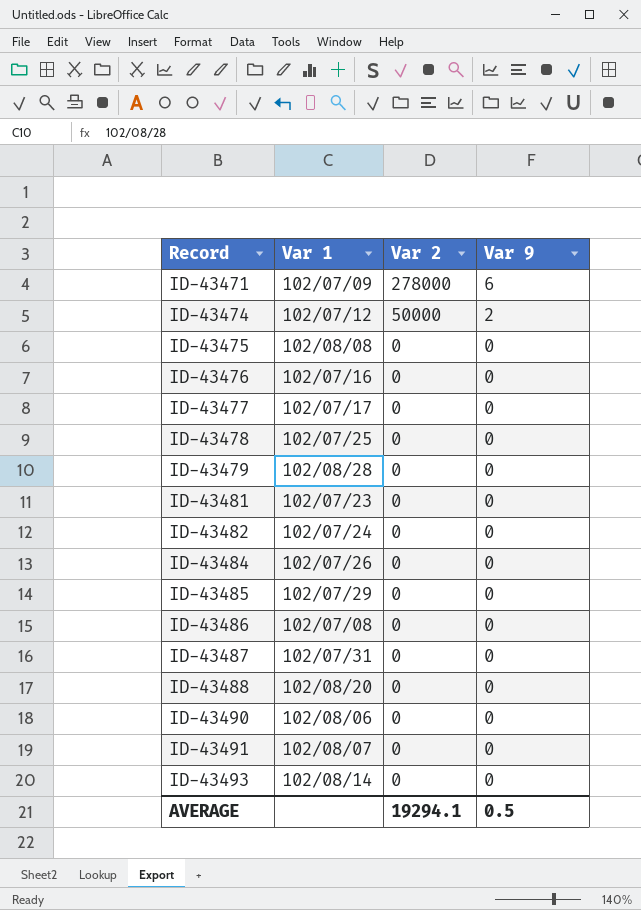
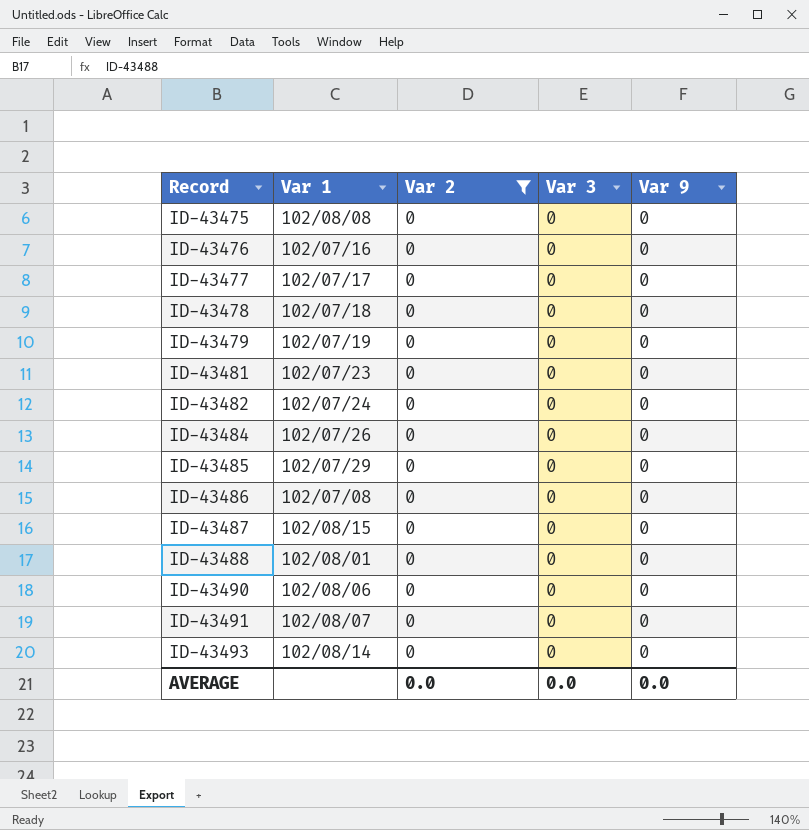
filter: none -> Var 2 = 0
column Var 3 | position: none -> 4
ID-43478 | Var 1: 102/07/25 -> 102/07/18
ID-43479 | Var 1: 102/08/28 -> 102/07/19
ID-43487 | Var 1: 102/07/31 -> 102/08/15
ID-43488 | Var 1: 102/08/20 -> 102/08/01
AVERAGE | Var 2: 19294.1 -> 0.0
AVERAGE | Var 9: 0.5 -> 0.0

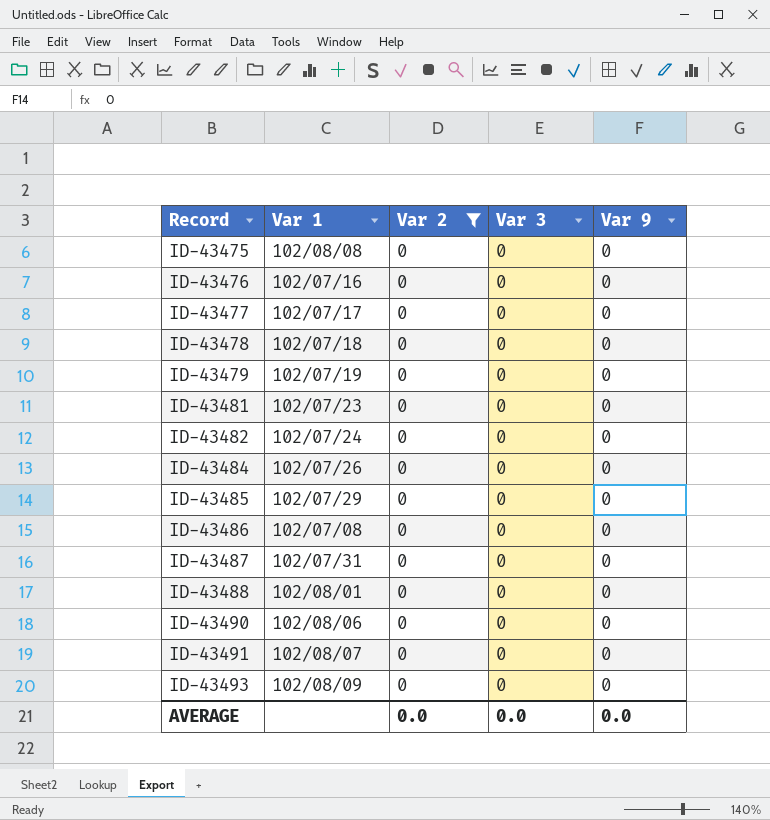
ID-43487 | Var 1: 102/08/15 -> 102/07/31
ID-43493 | Var 1: 102/08/14 -> 102/08/09

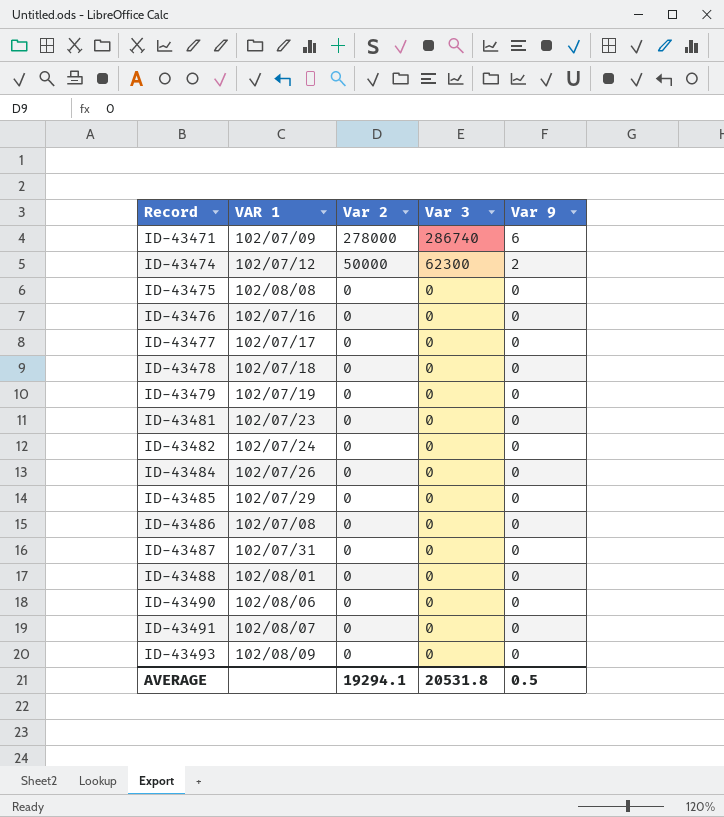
filter: Var 2 = 0 -> none
column name: Var 1 -> VAR 1
AVERAGE | Var 2: 0.0 -> 19294.1
AVERAGE | Var 3: 0.0 -> 20531.8
AVERAGE | Var 9: 0.0 -> 0.5

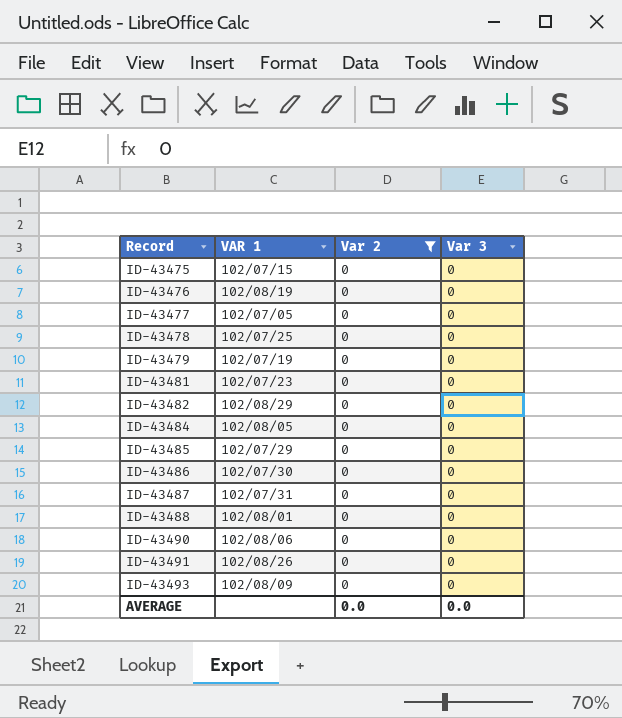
filter: none -> Var 2 = 0
column Var 9 | position: 5 -> none
ID-43475 | VAR 1: 102/08/08 -> 102/07/15
ID-43476 | VAR 1: 102/07/16 -> 102/08/19
ID-43477 | VAR 1: 102/07/17 -> 102/07/05
ID-43478 | VAR 1: 102/07/18 -> 102/07/25
ID-43482 | VAR 1: 102/07/24 -> 102/08/29
ID-43484 | VAR 1: 102/07/26 -> 102/08/05
ID-43486 | VAR 1: 102/07/08 -> 102/07/30
ID-43491 | VAR 1: 102/08/07 -> 102/08/26
AVERAGE | Var 2: 19294.1 -> 0.0
AVERAGE | Var 3: 20531.8 -> 0.0

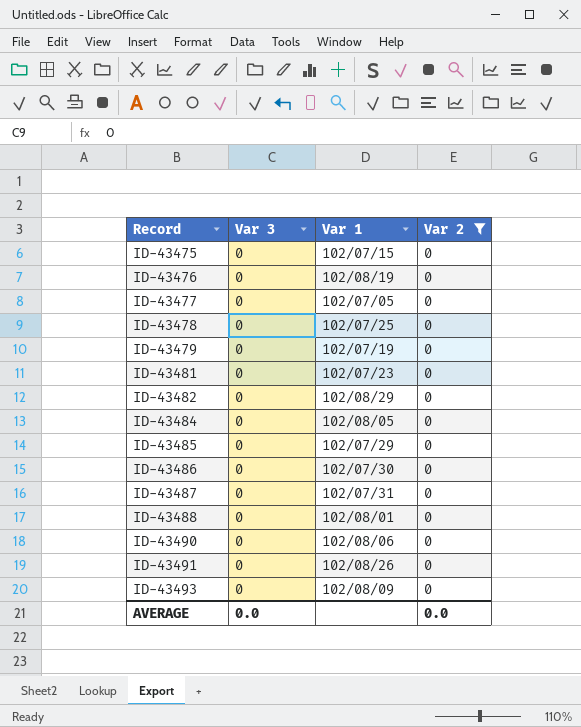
column Var 3 | position: 4 -> 2
column name: VAR 1 -> Var 1

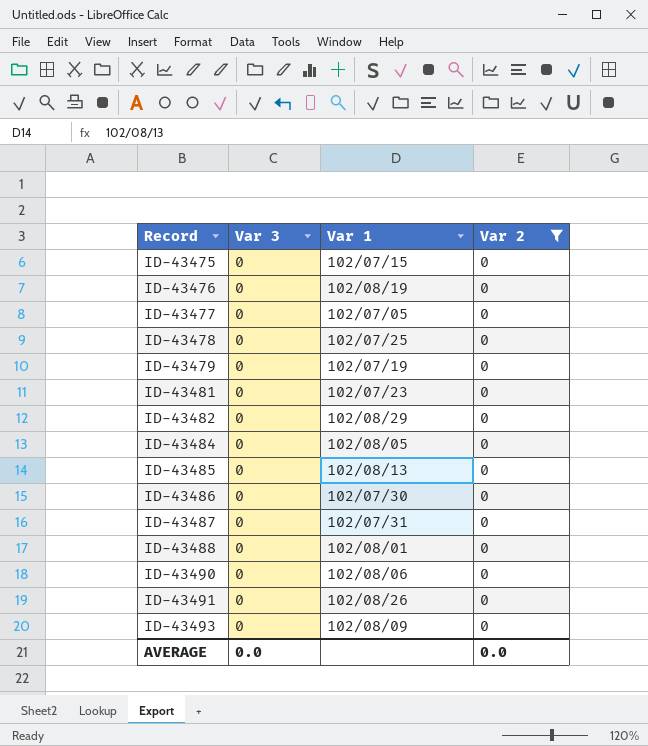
ID-43485 | Var 1: 102/07/29 -> 102/08/13

